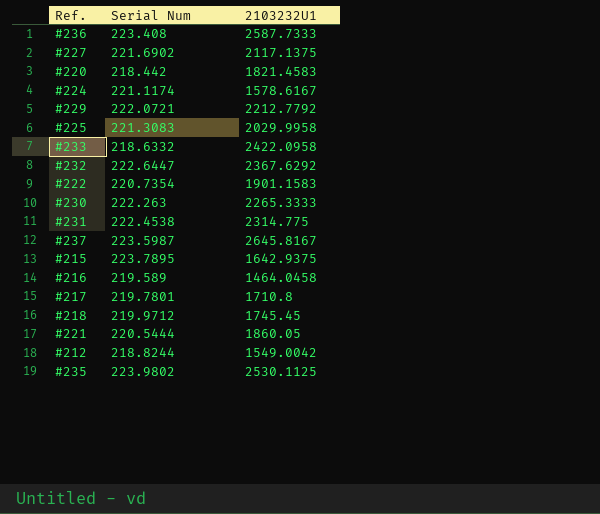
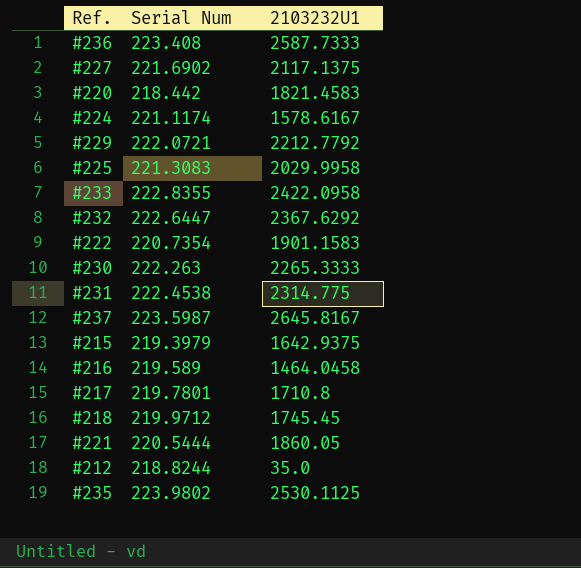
#233 | Serial Num: 218.6332 -> 222.8355
#215 | Serial Num: 223.7895 -> 219.3979
#212 | 2103232U1: 1549.0042 -> 35.0

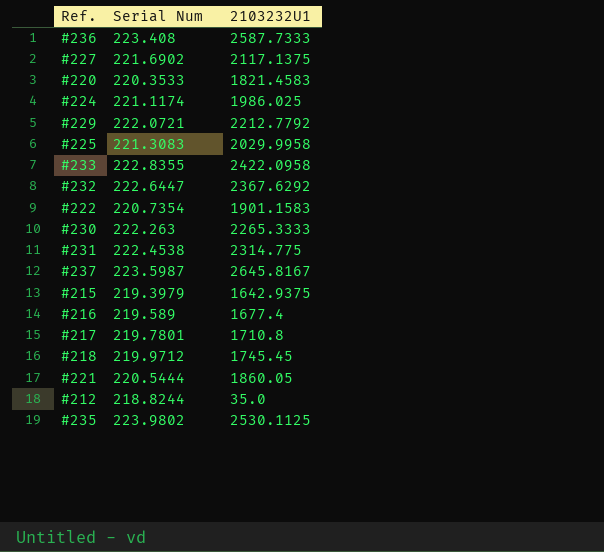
#220 | Serial Num: 218.442 -> 220.3533
#224 | 2103232U1: 1578.6167 -> 1986.025
#216 | 2103232U1: 1464.0458 -> 1677.4

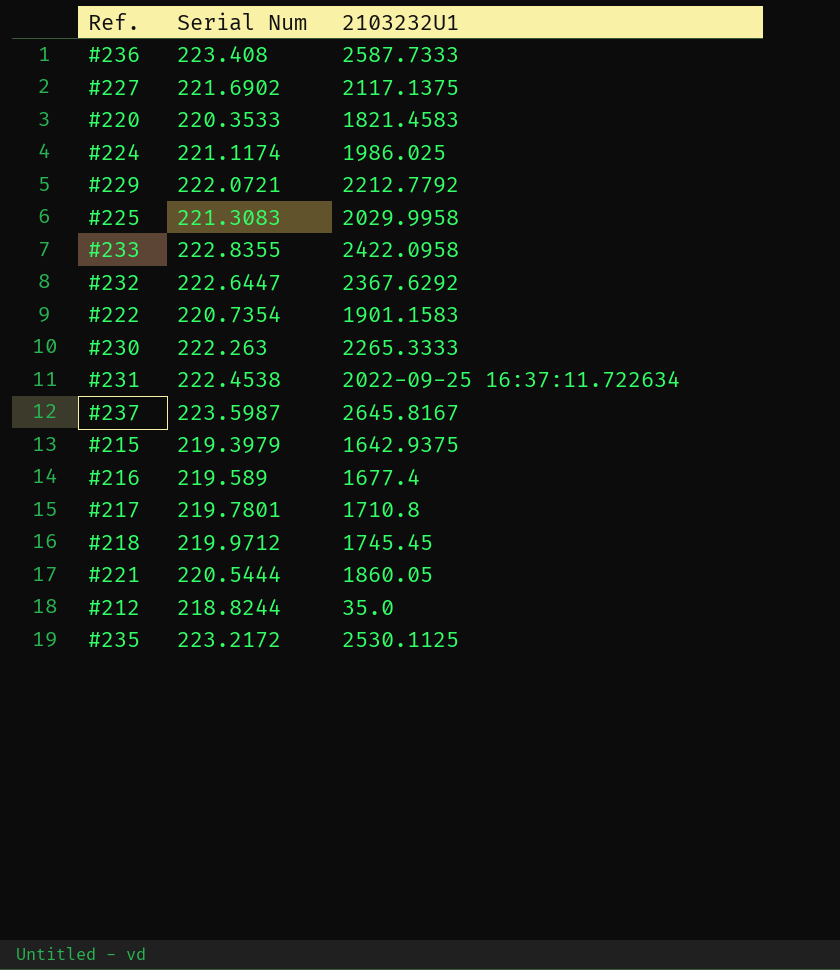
#231 | 2103232U1: 2314.775 -> 2022-09-25 16:37:11.722634
#235 | Serial Num: 223.9802 -> 223.2172

